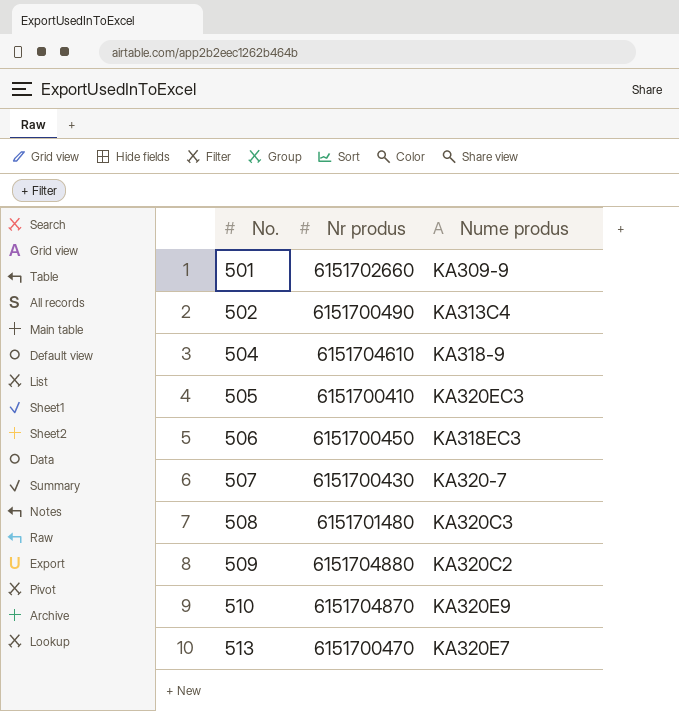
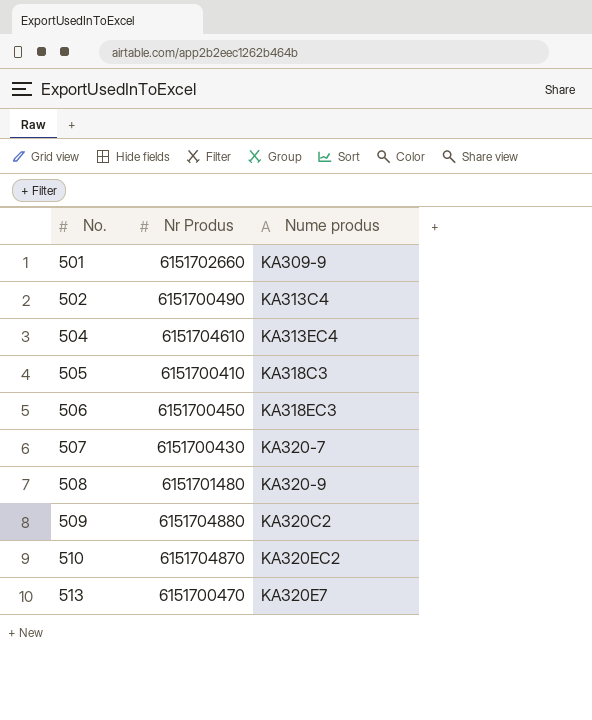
column name: Nr produs -> Nr Produs
504 | Nume produs: KA318-9 -> KA313EC4
505 | Nume produs: KA320EC3 -> KA318C3
508 | Nume produs: KA320C3 -> KA320-9
510 | Nume produs: KA320E9 -> KA320EC2

